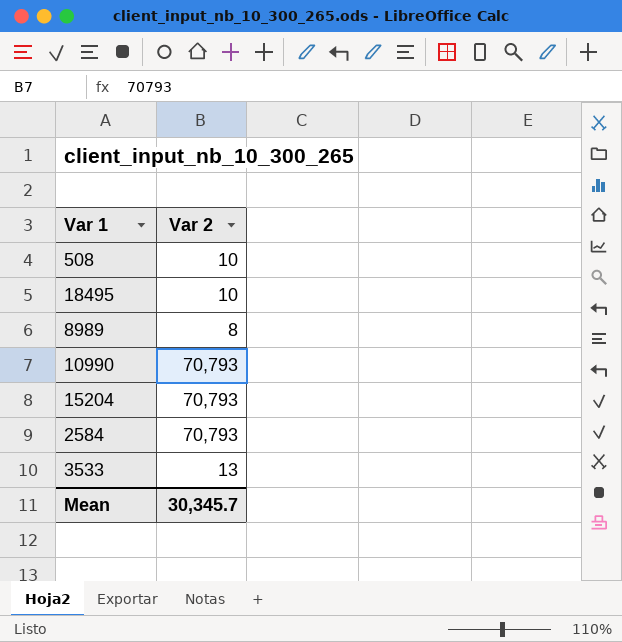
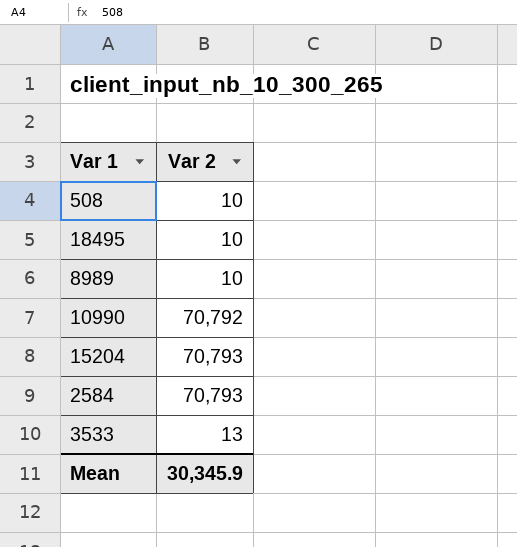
8989 | Var 2: 8 -> 10
10990 | Var 2: 70,793 -> 70,792
Mean | Var 2: 30,345.7 -> 30,345.9

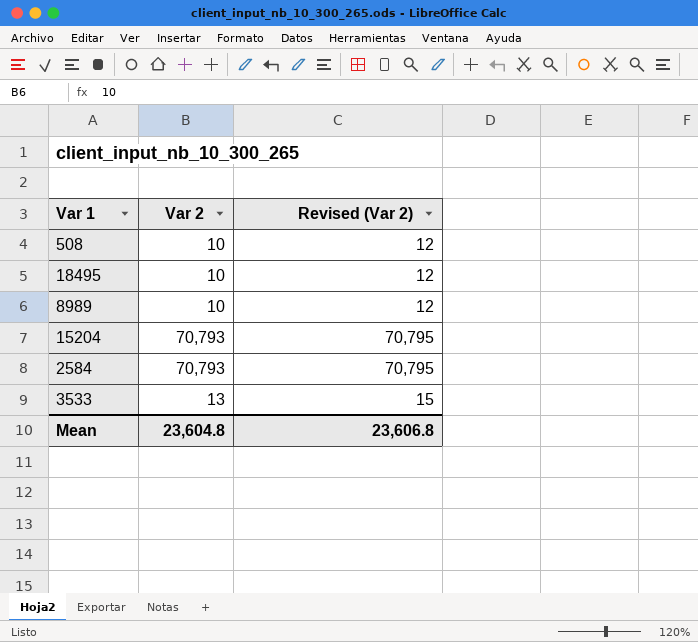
column Revised (Var 2) | formula: none -> [Var 2] + 2
row 10990: 70,792 -> none
Mean | Var 2: 30,345.9 -> 23,604.8

